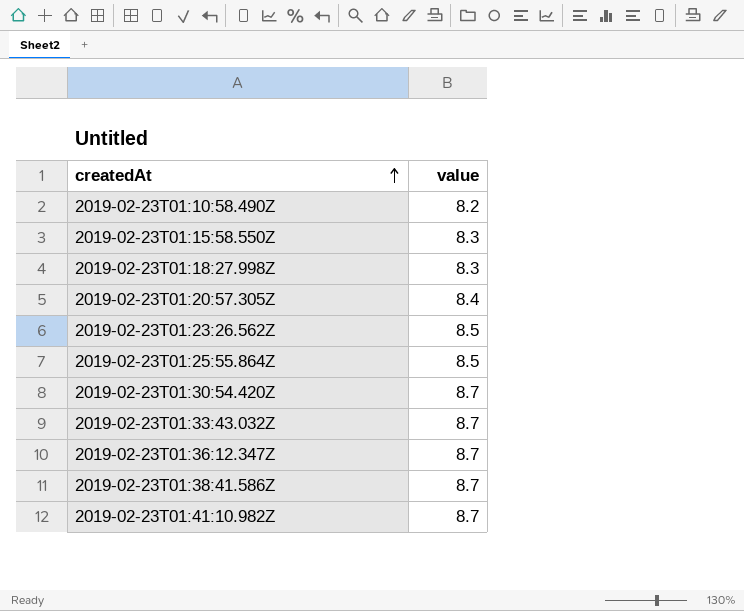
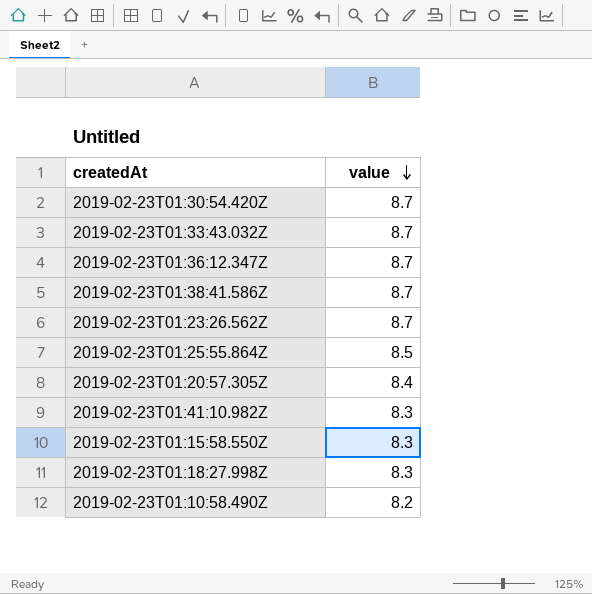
row order: createdAt ascending -> value descending
2019-02-23T01:23:26.562Z | value: 8.5 -> 8.7
2019-02-23T01:41:10.982Z | value: 8.7 -> 8.3

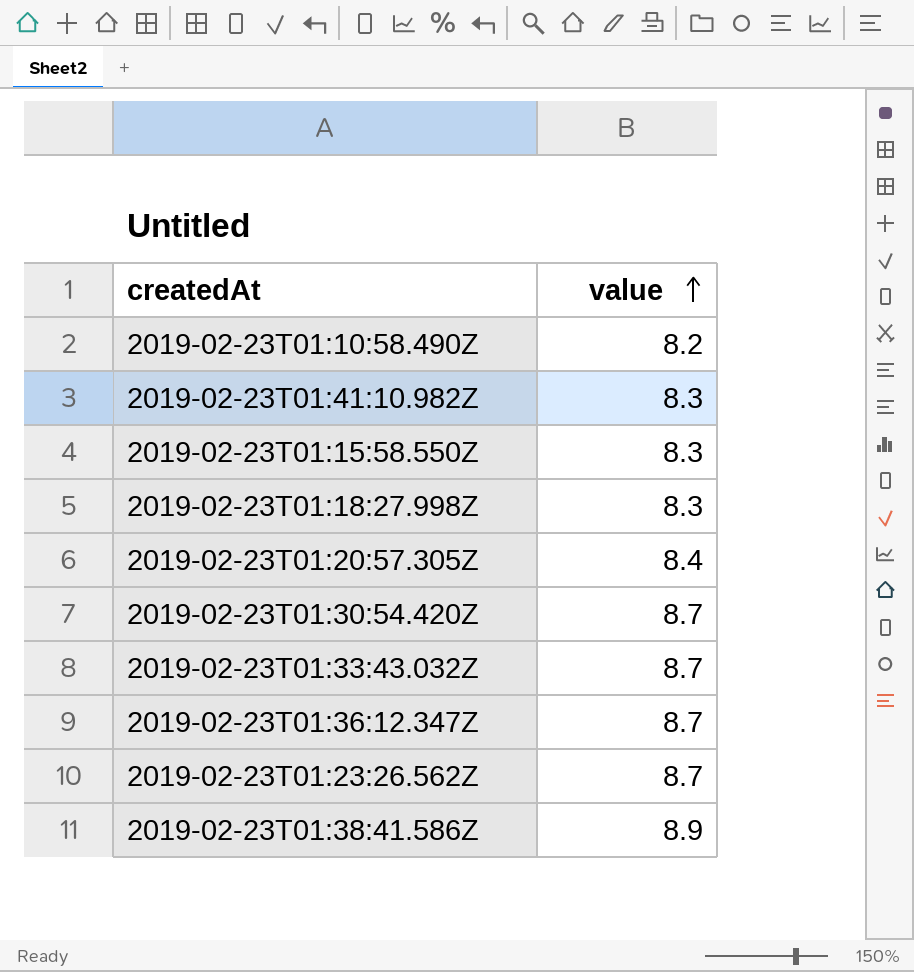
row order: value descending -> value ascending
row 2019-02-23T01:25:55.864Z: 8.5 -> none
2019-02-23T01:38:41.586Z | value: 8.7 -> 8.9

